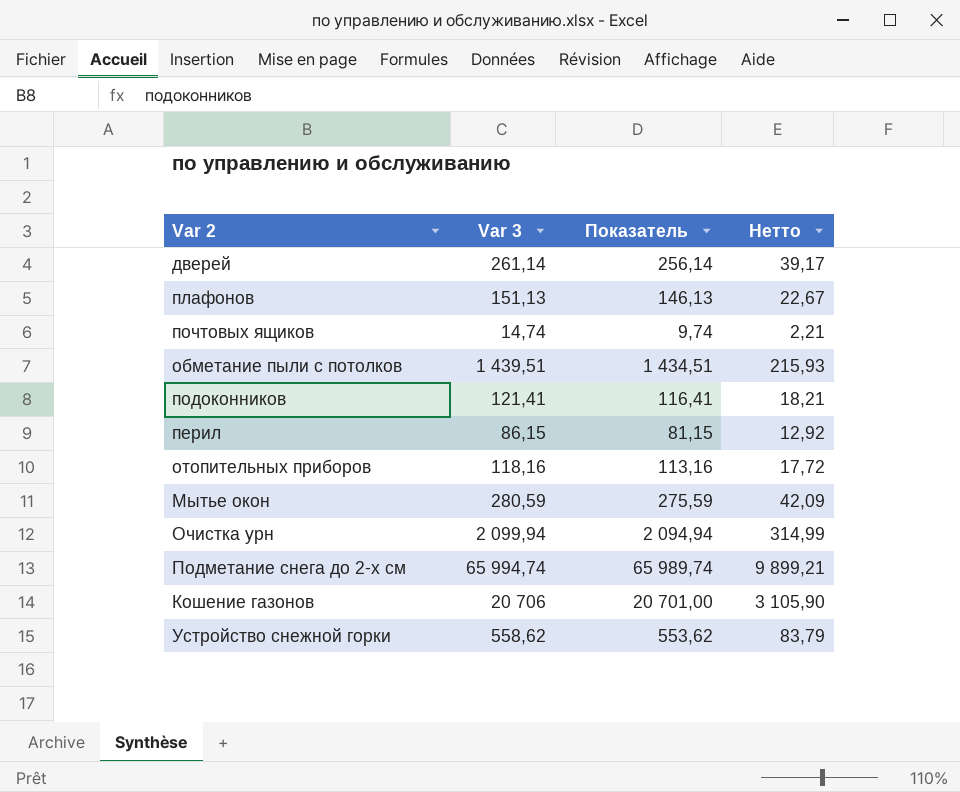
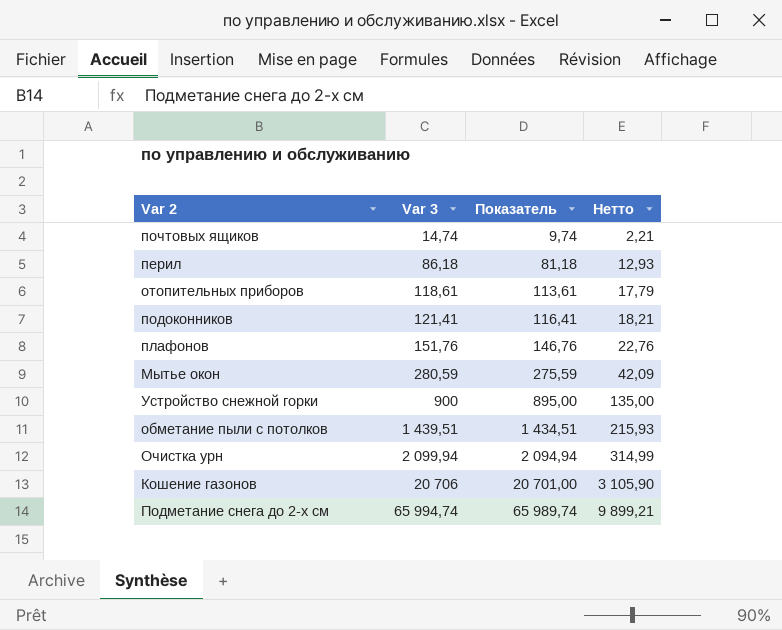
row order: none -> Var 3 ascending
row дверей: 261,14 | 256,14 | 39,17 -> none
перил | Var 3: 86,15 -> 86,18
перил | Показатель: 81,15 -> 81,18
перил | Нетто: 12,92 -> 12,93
отопительных приборов | Var 3: 118,16 -> 118,61
отопительных приборов | Показатель: 113,16 -> 113,61
отопительных приборов | Нетто: 17,72 -> 17,79
плафонов | Var 3: 151,13 -> 151,76
плафонов | Показатель: 146,13 -> 146,76
плафонов | Нетто: 22,67 -> 22,76
Устройство снежной горки | Var 3: 558,62 -> 900
Устройство снежной горки | Показатель: 553,62 -> 895,00
Устройство снежной горки | Нетто: 83,79 -> 135,00

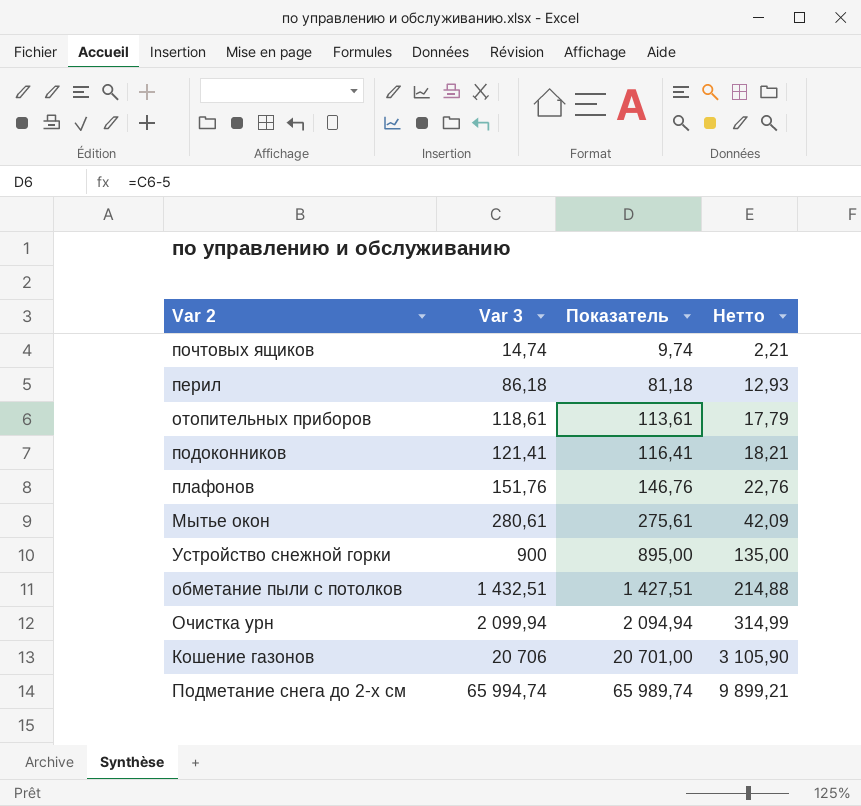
Мытье окон | Var 3: 280,59 -> 280,61
Мытье окон | Показатель: 275,59 -> 275,61
обметание пыли с потолков | Var 3: 1 439,51 -> 1 432,51
обметание пыли с потолков | Показатель: 1 434,51 -> 1 427,51
обметание пыли с потолков | Нетто: 215,93 -> 214,88

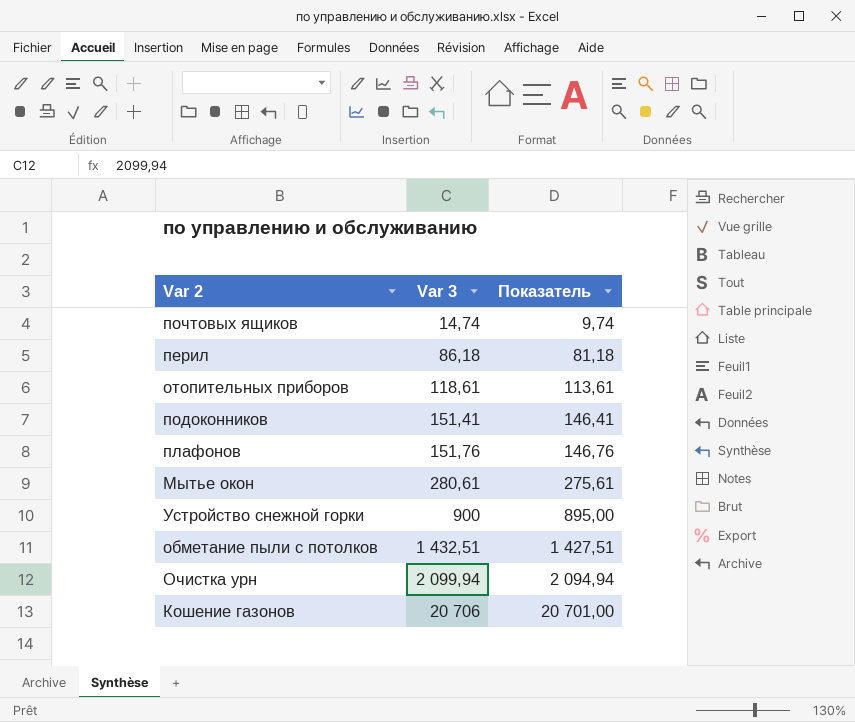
column Нетто | formula: [Var 3] * 0,15 -> none
row Подметание снега до 2-х см: 65 994,74 | 65 989,74 | 9 899,21 -> none
подоконников | Var 3: 121,41 -> 151,41
подоконников | Показатель: 116,41 -> 146,41

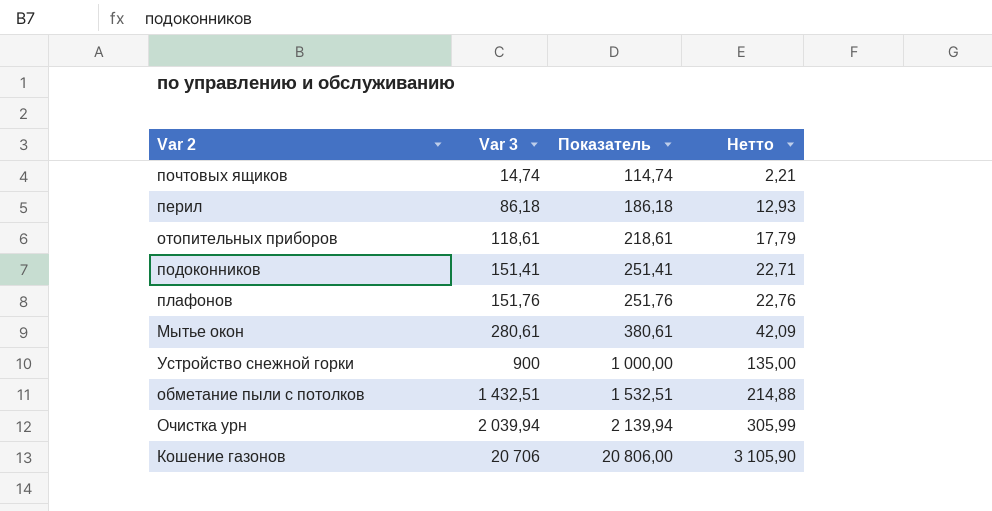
column Показатель | formula: [Var 3] - 5 -> [Var 3] + 100
column Нетто | formula: none -> [Var 3] * 0,15
Очистка урн | Var 3: 2 099,94 -> 2 039,94

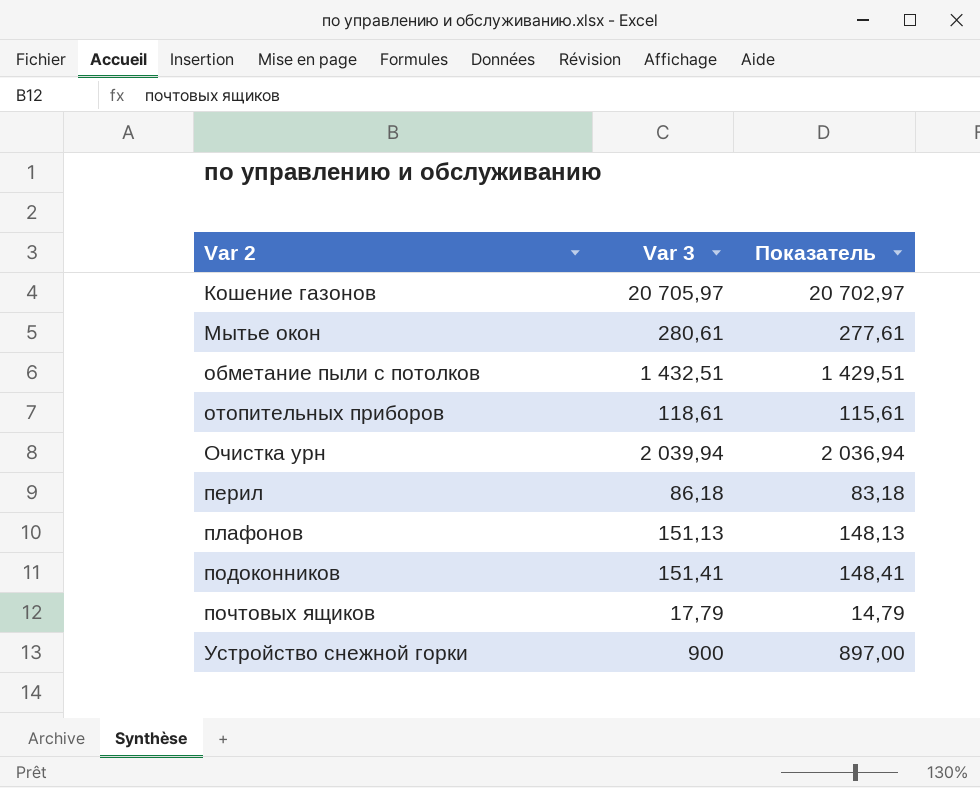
row order: Var 3 ascending -> Var 2 ascending
column Нетто | formula: [Var 3] * 0,15 -> none
column Показатель | formula: [Var 3] + 100 -> [Var 3] - 3
Кошение газонов | Var 3: 20 706 -> 20 705,97
плафонов | Var 3: 151,76 -> 151,13
почтовых ящиков | Var 3: 14,74 -> 17,79

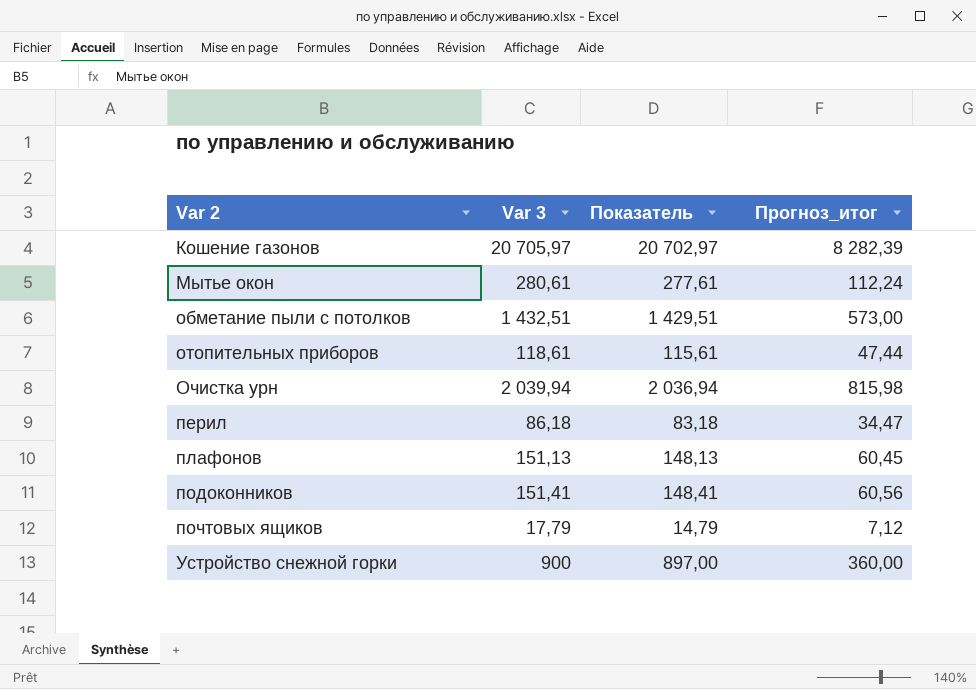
column Прогноз_итог | formula: none -> [Var 3] * 0,4

